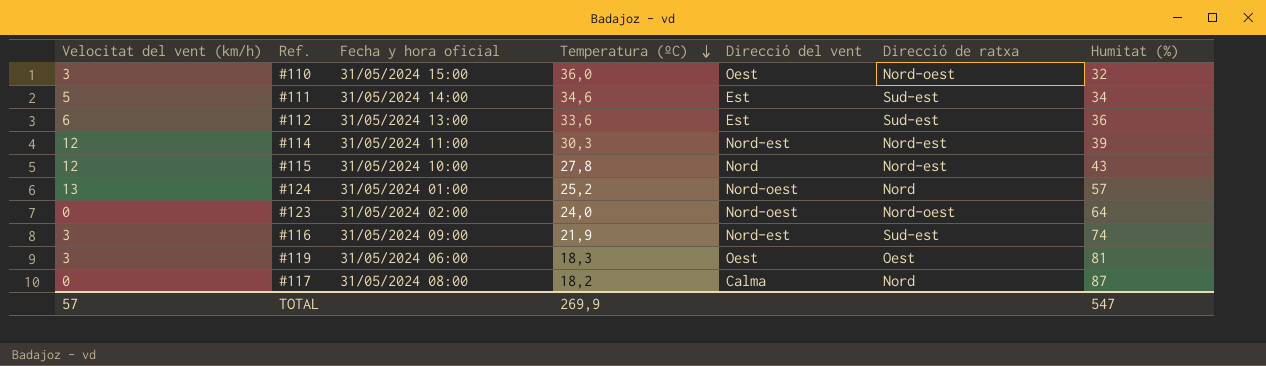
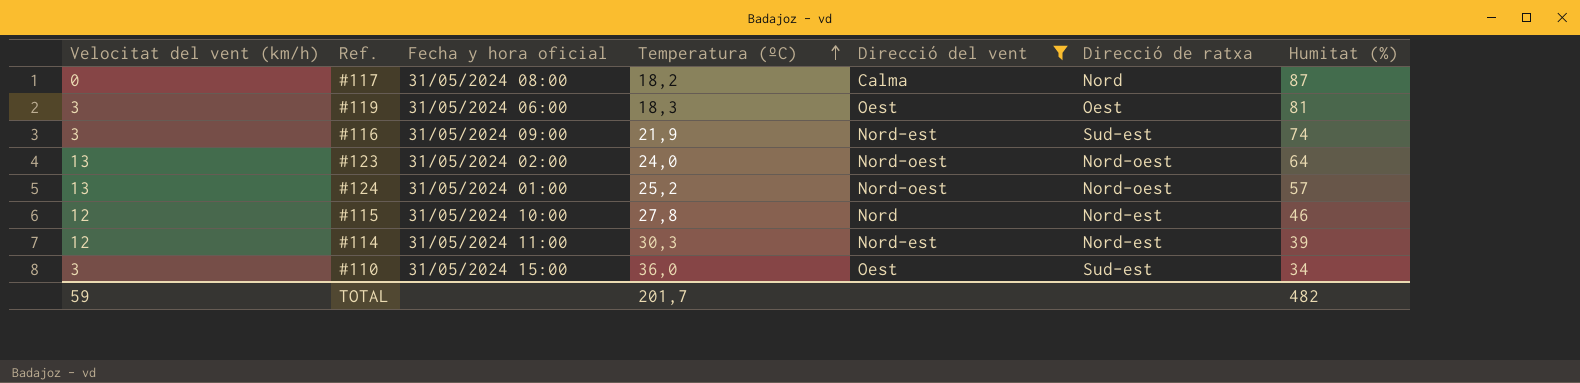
filter: none -> Direcció del vent != Est
row order: Temperatura (ºC) descending -> Temperatura (ºC) ascending
#123 | Velocitat del vent (km/h): 0 -> 13
#124 | Direcció de ratxa: Nord -> Nord-oest
#115 | Humitat (%): 43 -> 46
#110 | Direcció de ratxa: Nord-oest -> Sud-est
#110 | Humitat (%): 32 -> 34
TOTAL | Velocitat del vent (km/h): 57 -> 59
TOTAL | Temperatura (ºC): 269,9 -> 201,7
TOTAL | Humitat (%): 547 -> 482

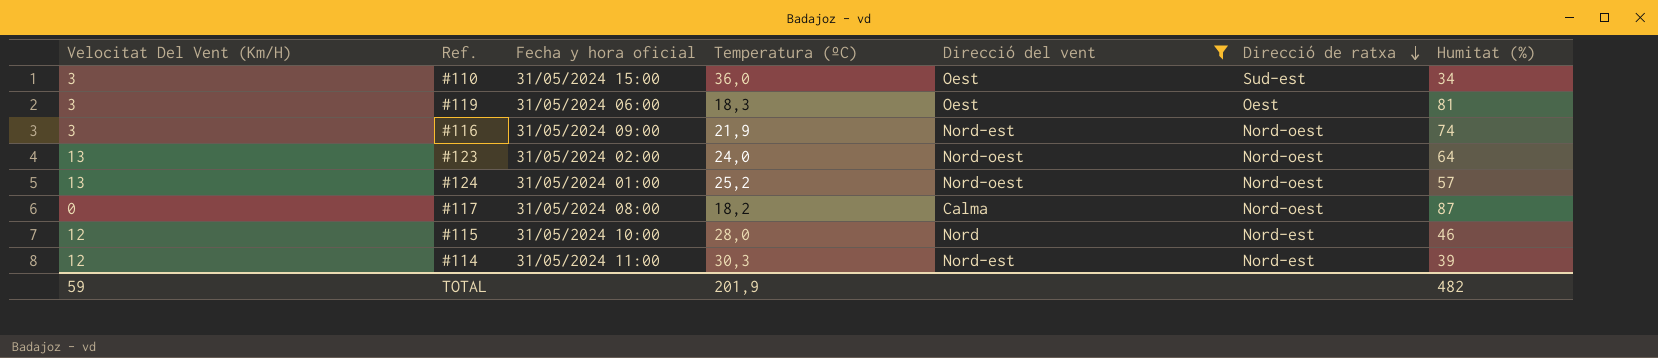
row order: Temperatura (ºC) ascending -> Direcció de ratxa descending
column name: Velocitat del vent (km/h) -> Velocitat Del Vent (Km/H)
#116 | Direcció de ratxa: Sud-est -> Nord-oest
#117 | Direcció de ratxa: Nord -> Nord-oest
#115 | Temperatura (ºC): 27,8 -> 28,0
TOTAL | Temperatura (ºC): 201,7 -> 201,9

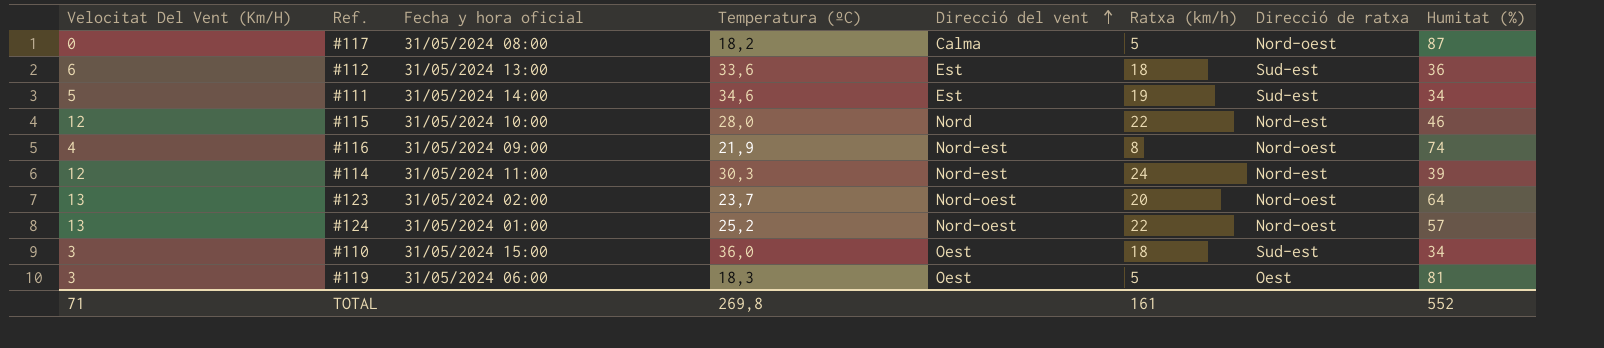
filter: Direcció del vent != Est -> none
row order: Direcció de ratxa descending -> Direcció del vent ascending
column Ratxa (km/h) | position: none -> 6
#116 | Velocitat Del Vent (Km/H): 3 -> 4
#123 | Temperatura (ºC): 24,0 -> 23,7
TOTAL | Velocitat Del Vent (Km/H): 59 -> 71
TOTAL | Temperatura (ºC): 201,9 -> 269,8
TOTAL | Humitat (%): 482 -> 552

